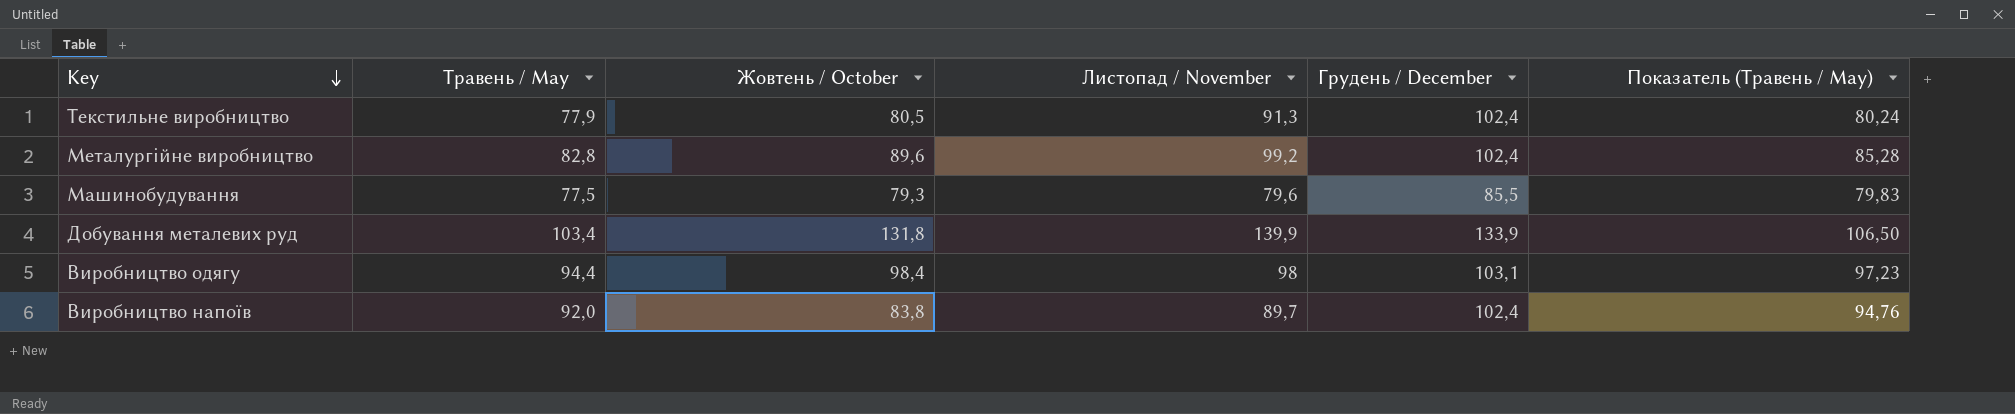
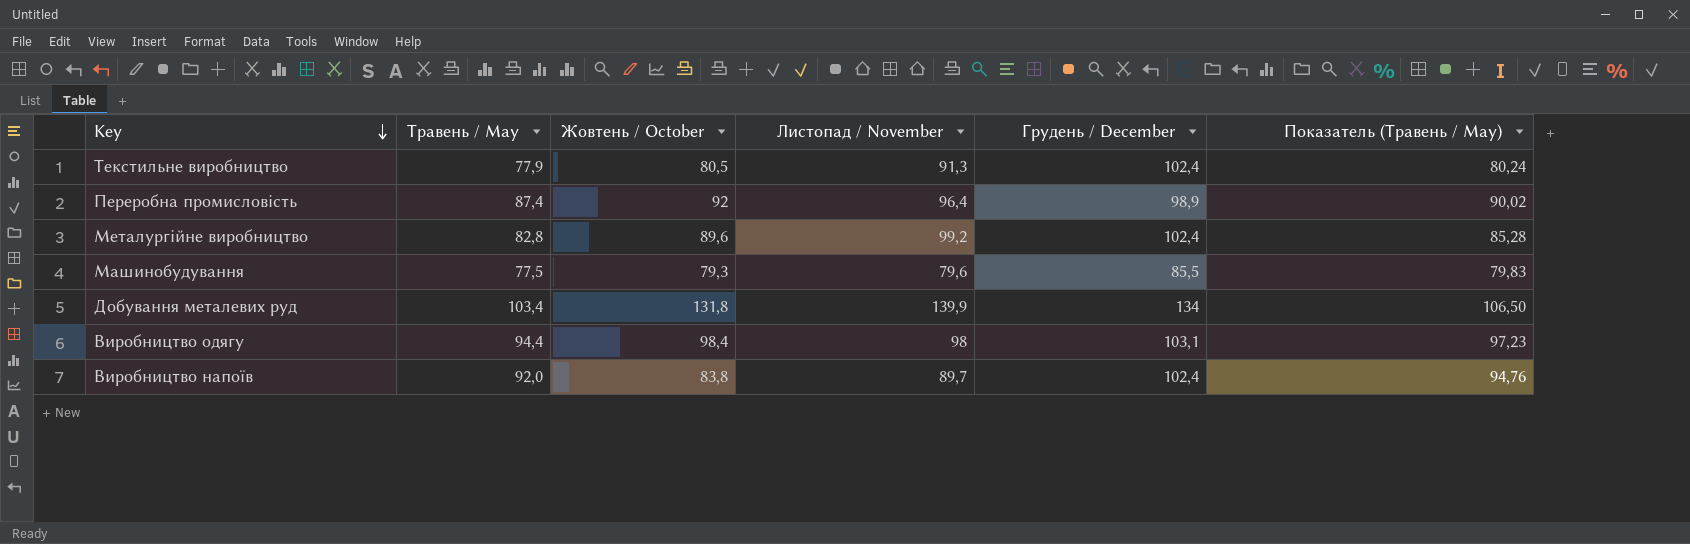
row Переробна промисловість: none -> 87,4 | 92 | 96,4 | 98,9 | 90,02
Добування металевих руд | Грудень / December: 133,9 -> 134

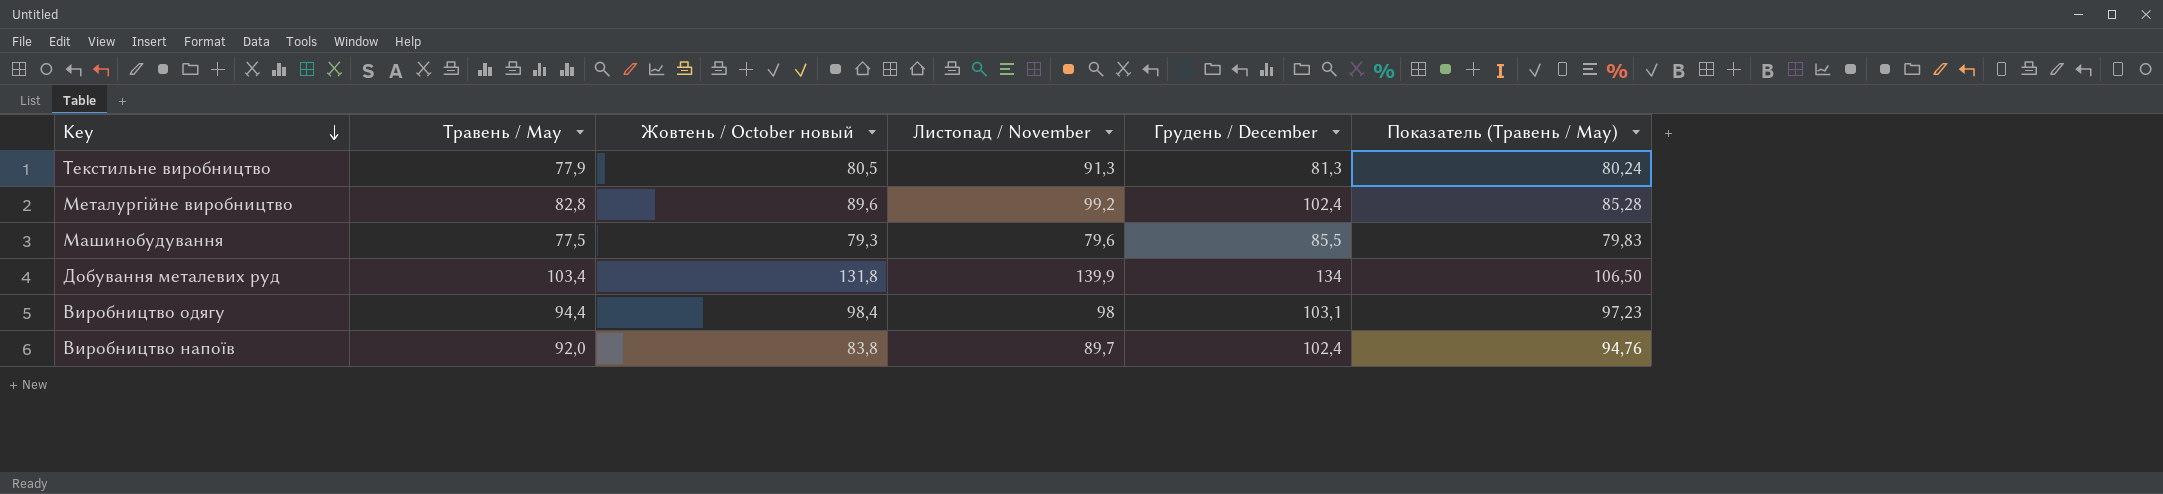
column name: Жовтень / October -> Жовтень / October новый
row Переробна промисловість: 87,4 | 92 | 96,4 | 98,9 | 90,02 -> none
Текстильне виробництво | Грудень / December: 102,4 -> 81,3

